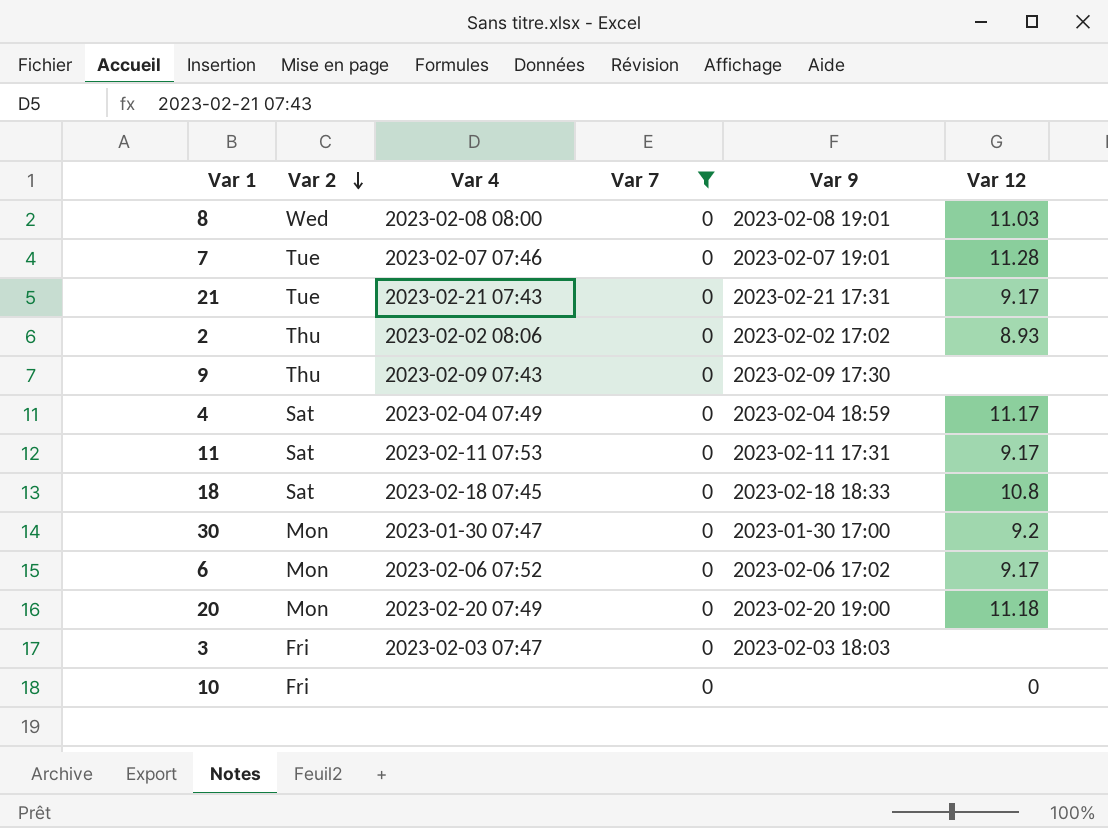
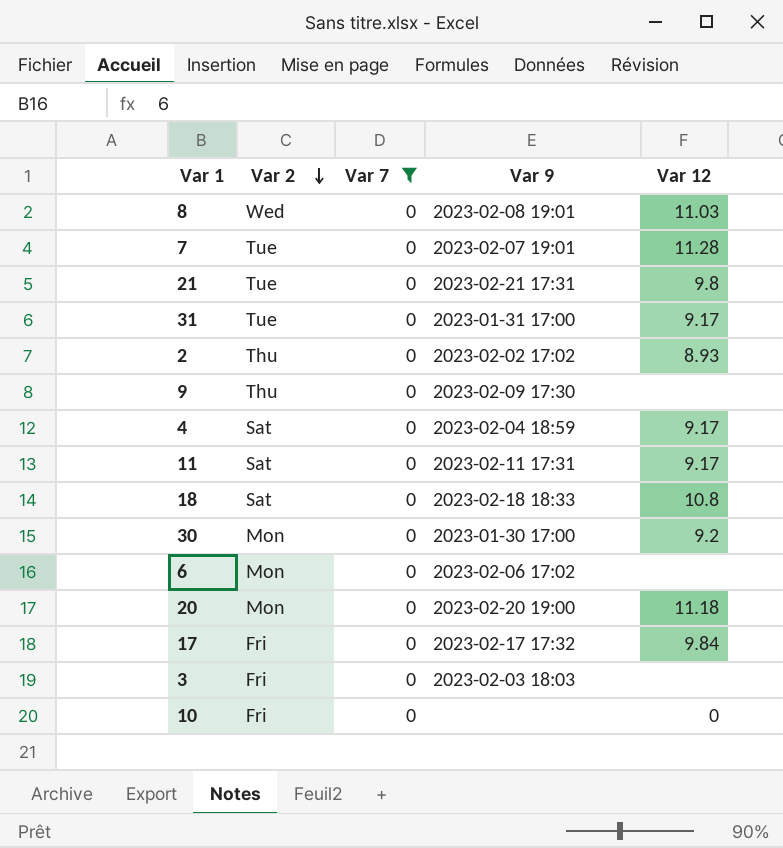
column Var 4 | position: 3 -> none
21 | Var 12: 9.17 -> 9.8
row 31: none -> Tue | 0 | 2023-01-31 17:00 | 9.17
4 | Var 12: 11.17 -> 9.17
6 | Var 12: 9.17 -> none
row 17: none -> Fri | 0 | 2023-02-17 17:32 | 9.84

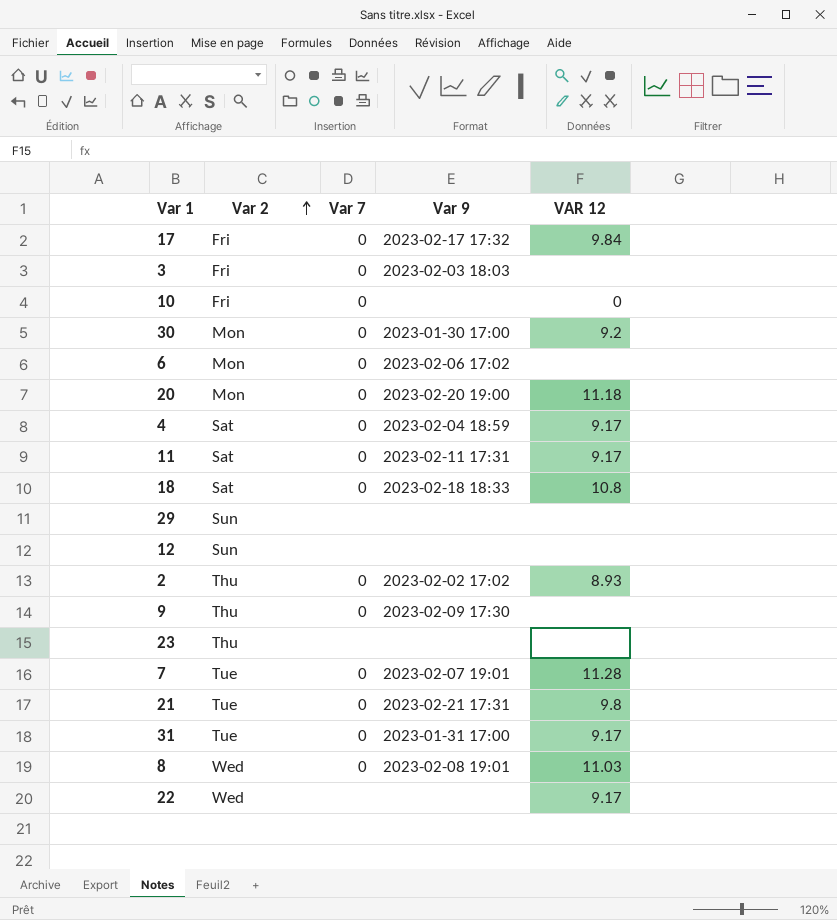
filter: Var 7 = 0 -> none
row order: Var 2 descending -> Var 2 ascending
column name: Var 12 -> VAR 12

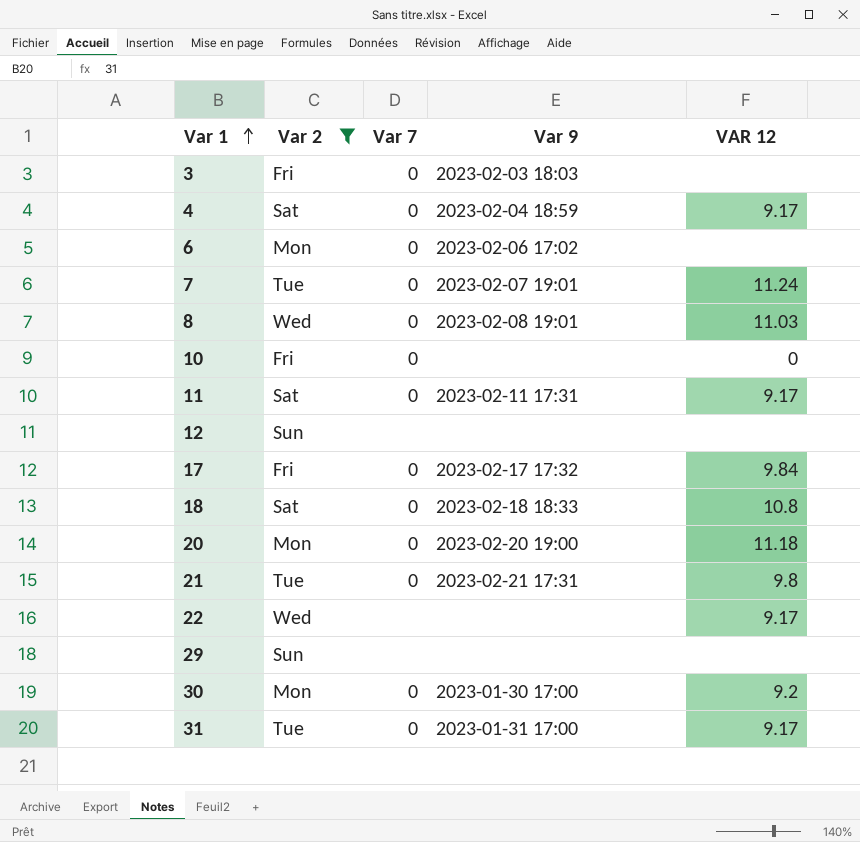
filter: none -> Var 2 != Thu
row order: Var 2 ascending -> Var 1 ascending
7 | VAR 12: 11.28 -> 11.24

